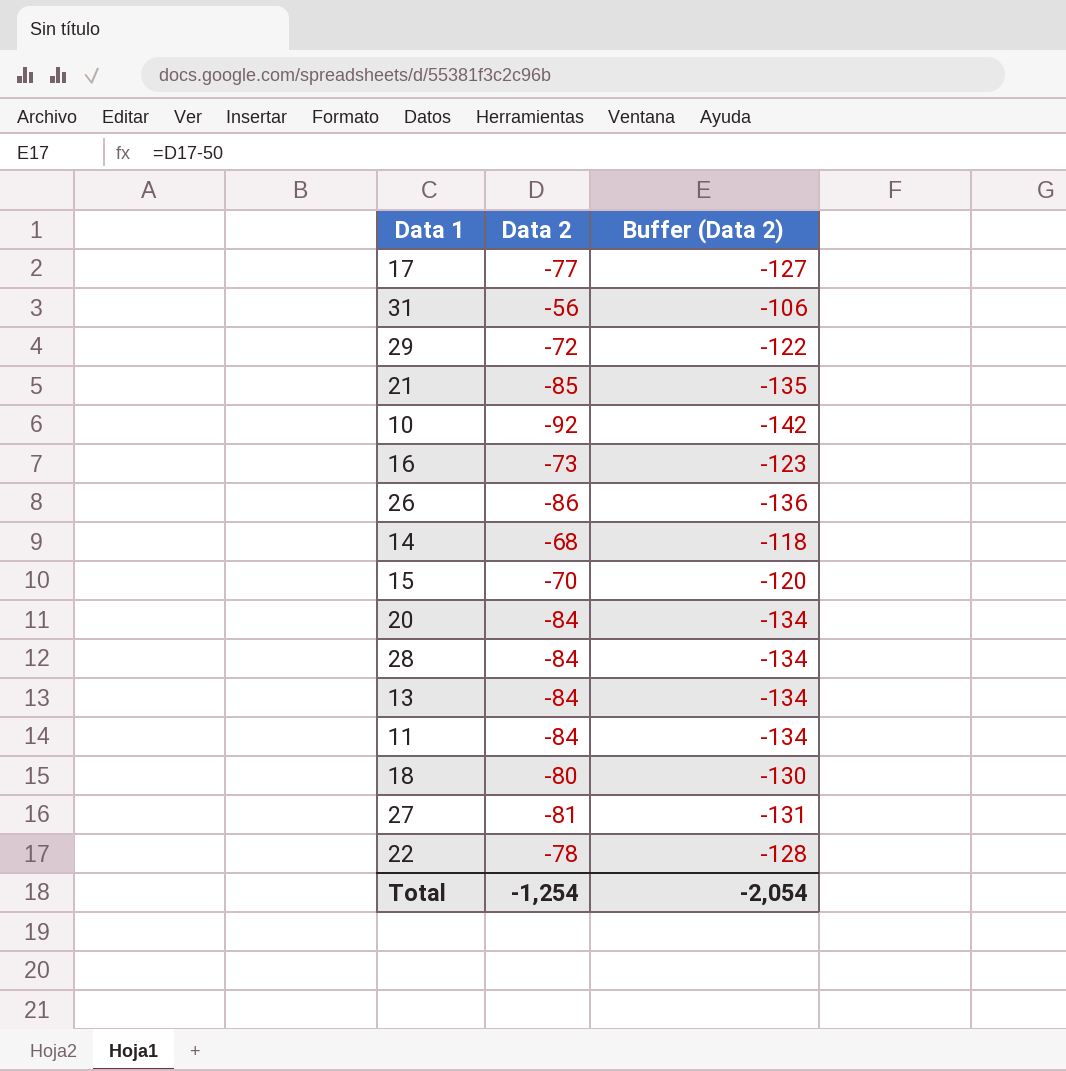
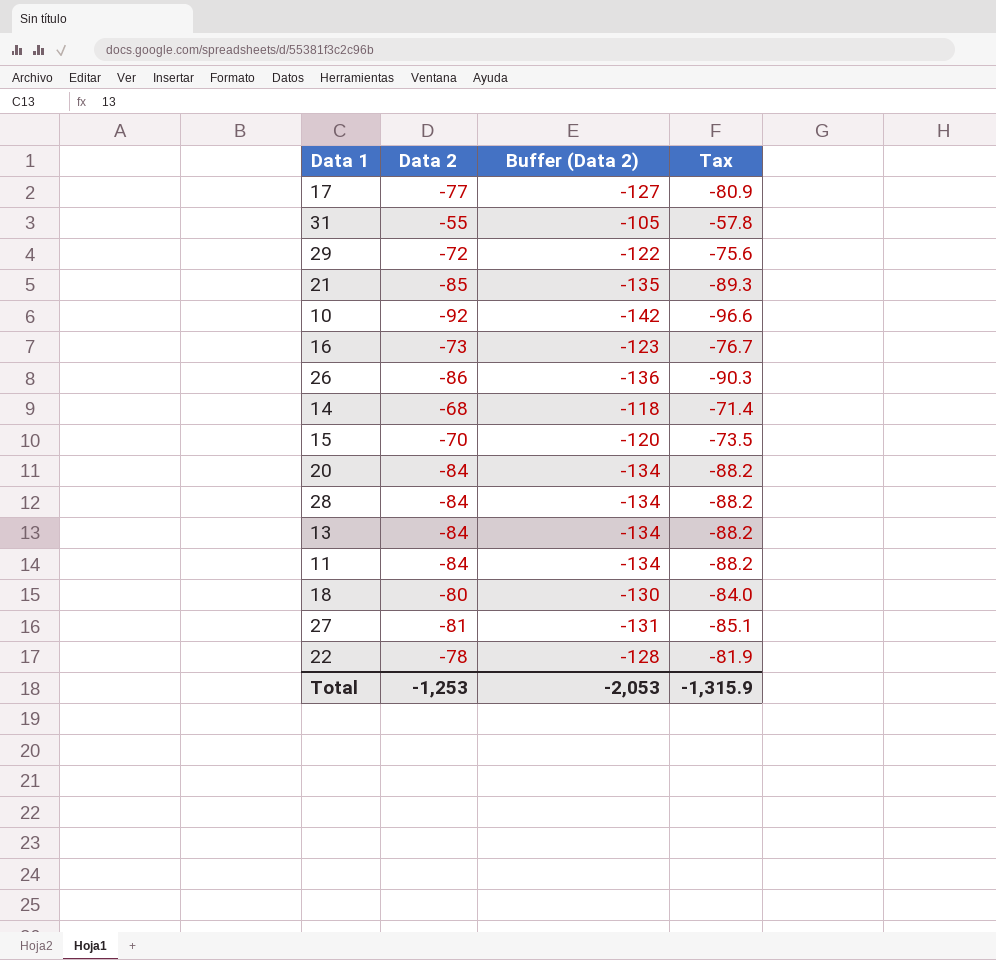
column Tax | formula: none -> [Data 2] * 1.05
31 | Data 2: -56 -> -55
31 | Buffer (Data 2): -106 -> -105
Total | Data 2: -1,254 -> -1,253
Total | Buffer (Data 2): -2,054 -> -2,053

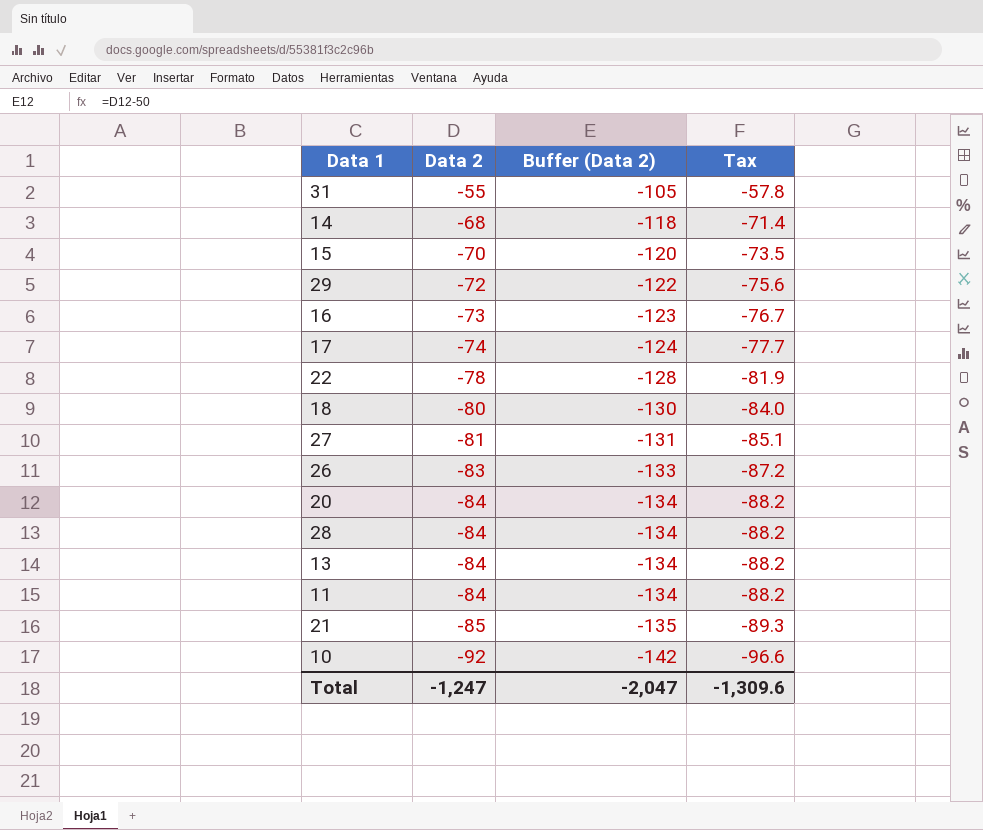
row order: none -> Data 2 descending
17 | Data 2: -77 -> -74
17 | Buffer (Data 2): -127 -> -124
17 | Tax: -80.9 -> -77.7
26 | Data 2: -86 -> -83
26 | Buffer (Data 2): -136 -> -133
26 | Tax: -90.3 -> -87.2
Total | Data 2: -1,253 -> -1,247
Total | Buffer (Data 2): -2,053 -> -2,047
Total | Tax: -1,315.9 -> -1,309.6

